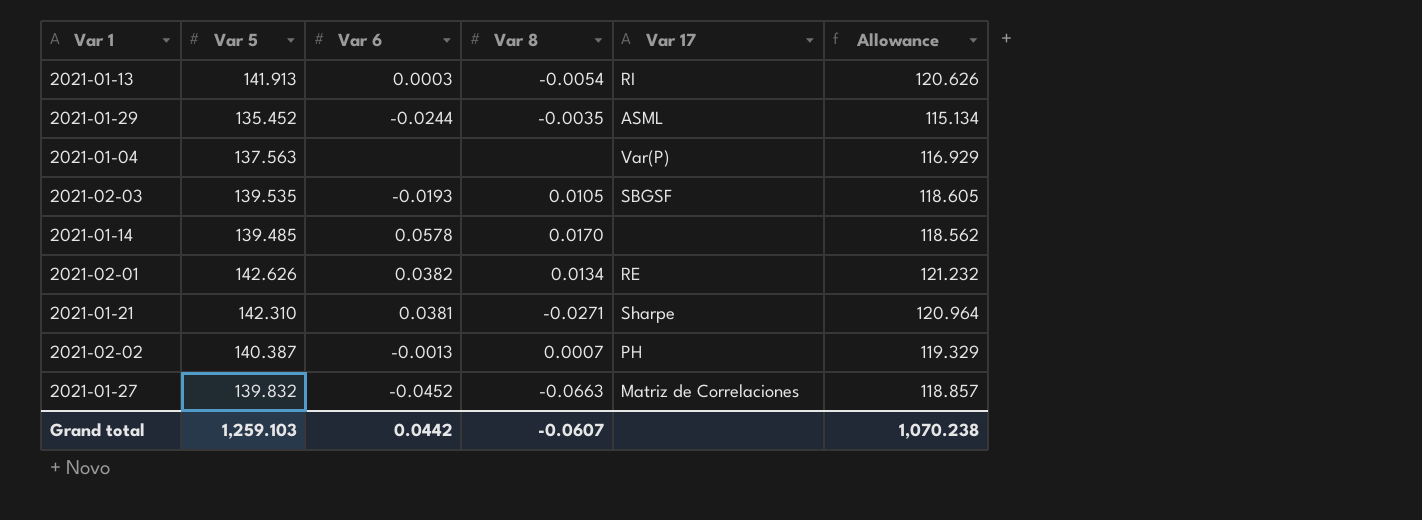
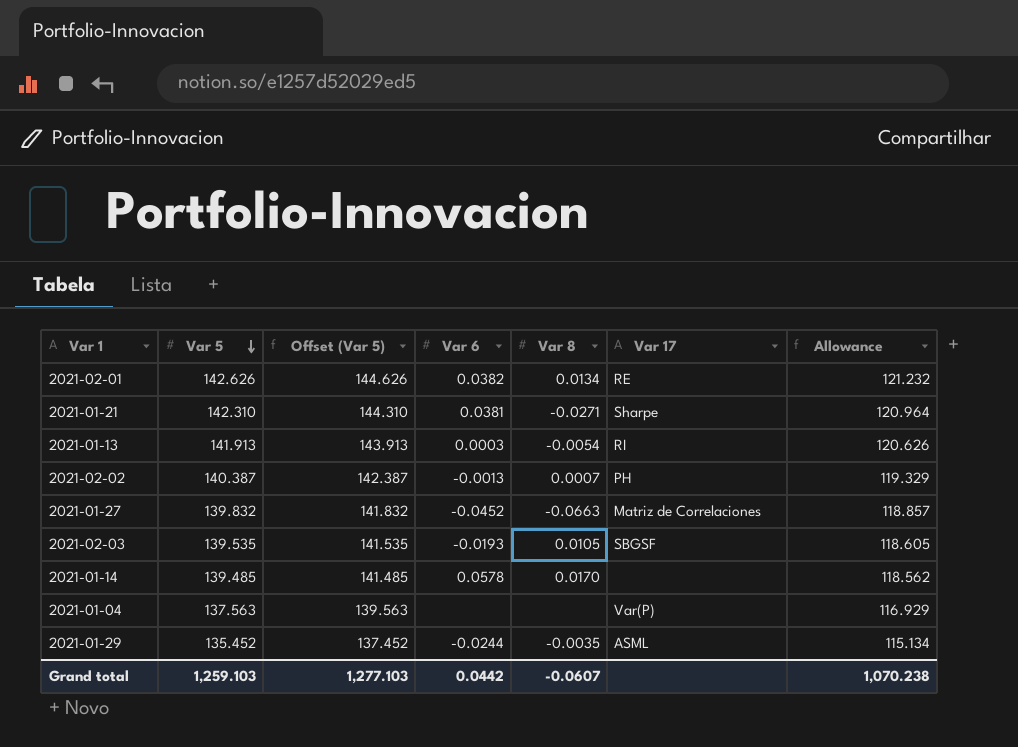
row order: none -> Var 5 descending
column Offset (Var 5) | formula: none -> [Var 5] + 2

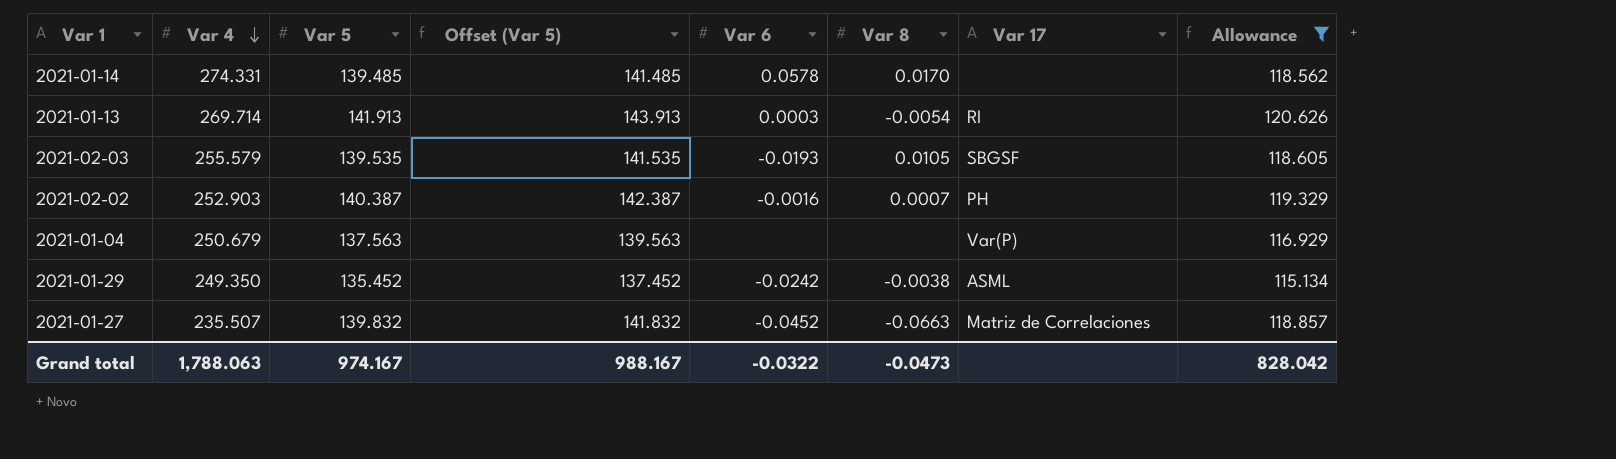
filter: none -> Allowance <= 120.626
row order: Var 5 descending -> Var 4 descending
column Var 4 | position: none -> 2
2021-02-02 | Var 6: -0.0013 -> -0.0016
2021-01-29 | Var 6: -0.0244 -> -0.0242
2021-01-29 | Var 8: -0.0035 -> -0.0038
Grand total | Var 5: 1,259.103 -> 974.167
Grand total | Offset (Var 5): 1,277.103 -> 988.167
Grand total | Var 6: 0.0442 -> -0.0322
Grand total | Var 8: -0.0607 -> -0.0473
Grand total | Allowance: 1,070.238 -> 828.042

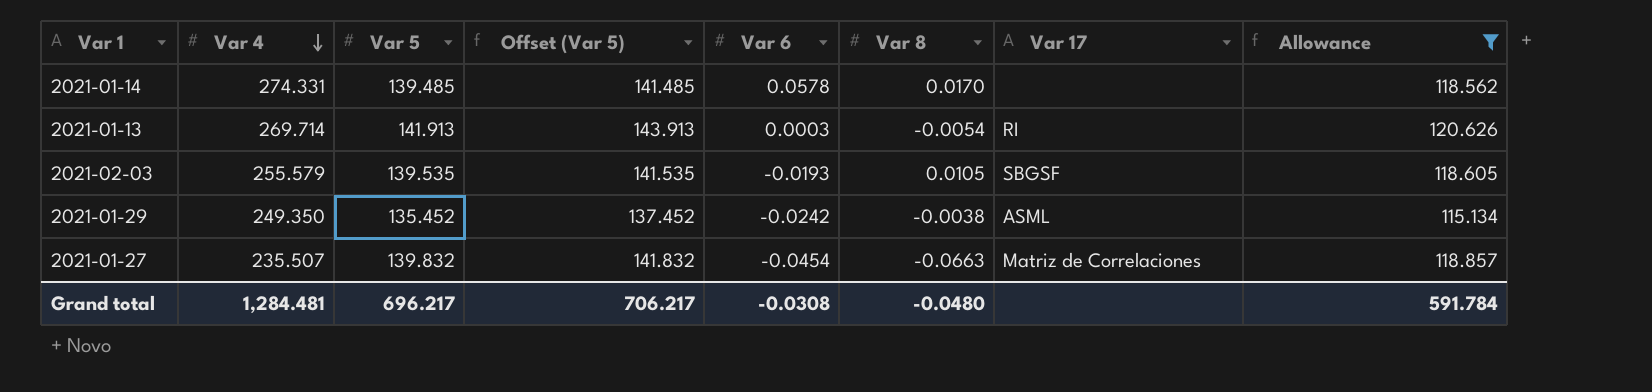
row 2021-02-02: 252.903 | 140.387 | 142.387 | -0.0016 | 0.0007 | PH | 119.329 -> none
row 2021-01-04: 250.679 | 137.563 | 139.563 | none | none | Var(P) | 116.929 -> none
2021-01-27 | Var 6: -0.0452 -> -0.0454
Grand total | Var 4: 1,788.063 -> 1,284.481
Grand total | Var 5: 974.167 -> 696.217
Grand total | Offset (Var 5): 988.167 -> 706.217
Grand total | Var 6: -0.0322 -> -0.0308
Grand total | Var 8: -0.0473 -> -0.0480
Grand total | Allowance: 828.042 -> 591.784

